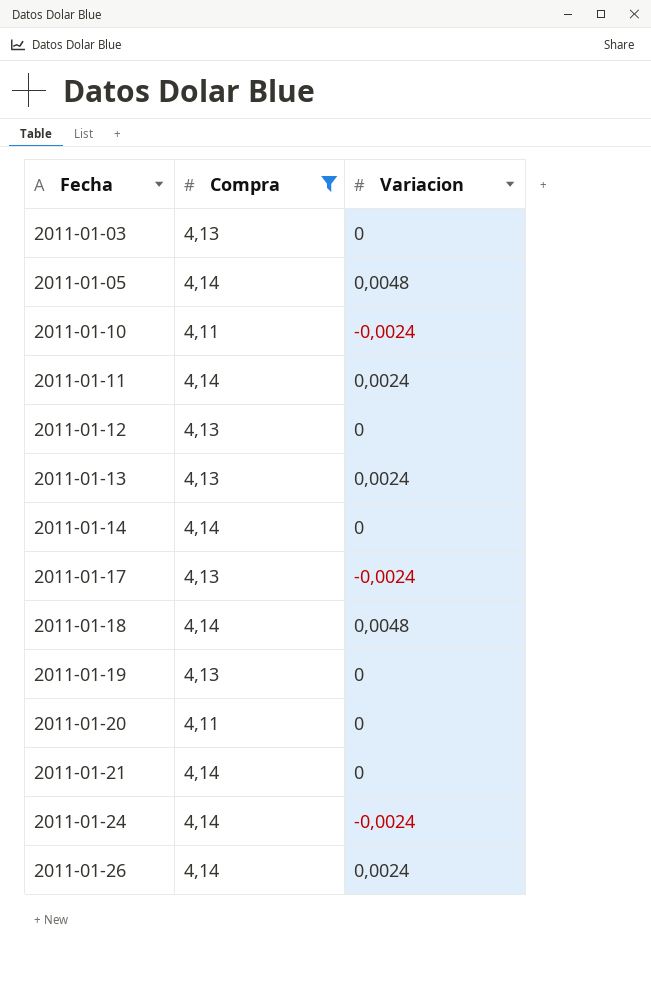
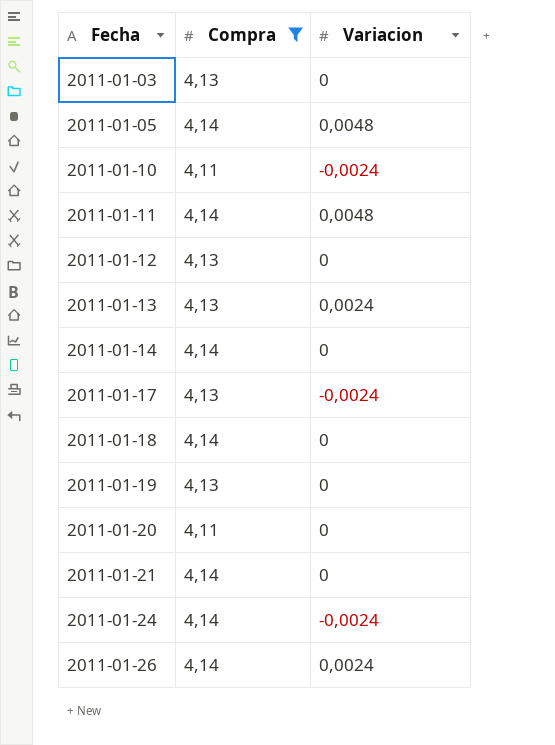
2011-01-11 | Variacion: 0,0024 -> 0,0048
2011-01-18 | Variacion: 0,0048 -> 0

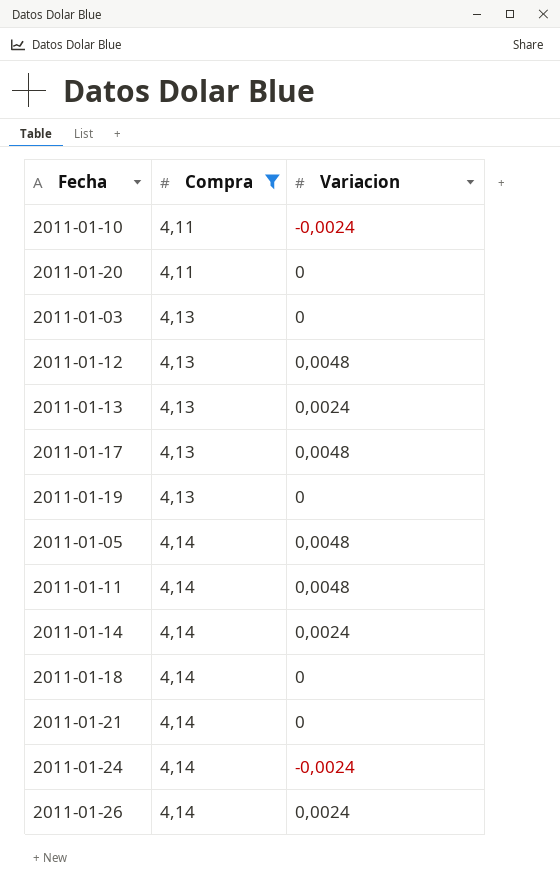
row order: Fecha ascending -> Compra ascending
2011-01-12 | Variacion: 0 -> 0,0048
2011-01-17 | Variacion: -0,0024 -> 0,0048
2011-01-14 | Variacion: 0 -> 0,0024

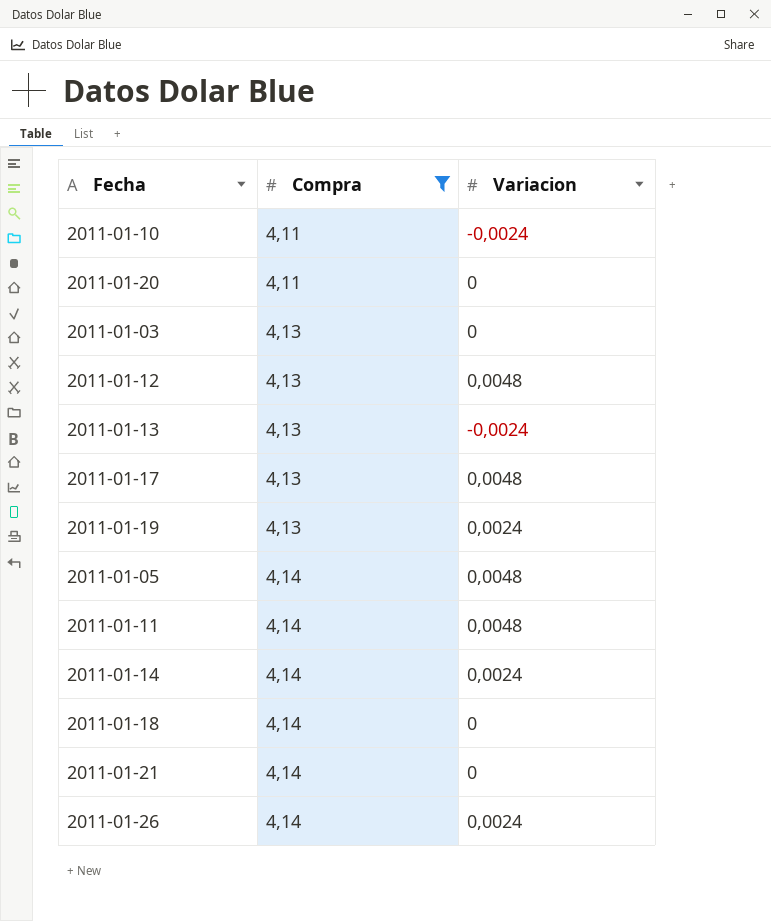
row 2011-01-24: 4,14 | -0,0024 -> none
2011-01-13 | Variacion: 0,0024 -> -0,0024
2011-01-19 | Variacion: 0 -> 0,0024

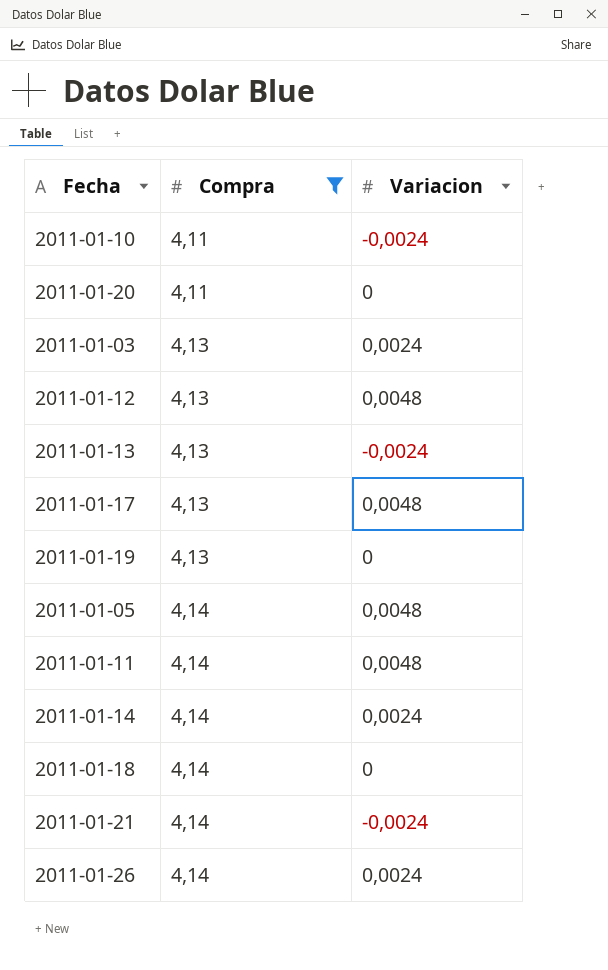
2011-01-03 | Variacion: 0 -> 0,0024
2011-01-19 | Variacion: 0,0024 -> 0
2011-01-21 | Variacion: 0 -> -0,0024

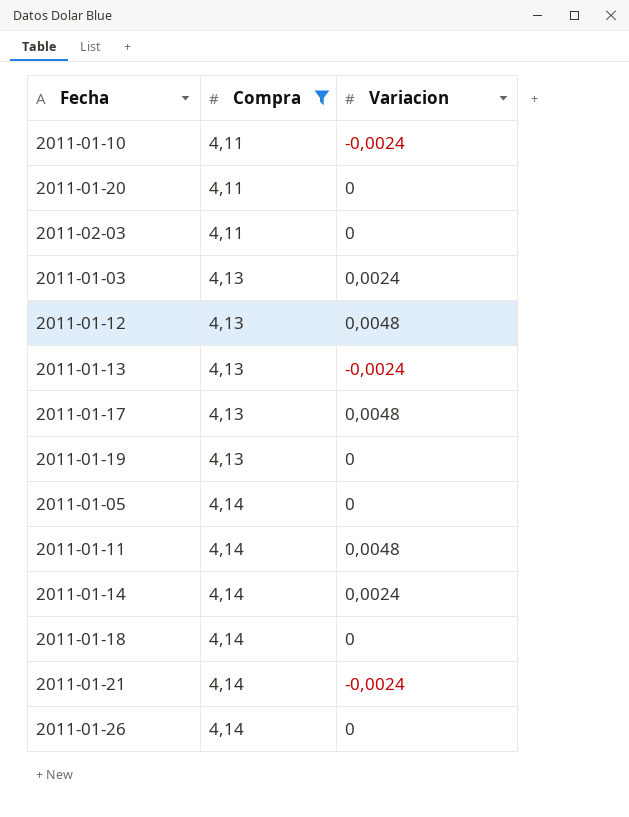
row 2011-02-03: none -> 4,11 | 0
2011-01-05 | Variacion: 0,0048 -> 0
2011-01-26 | Variacion: 0,0024 -> 0

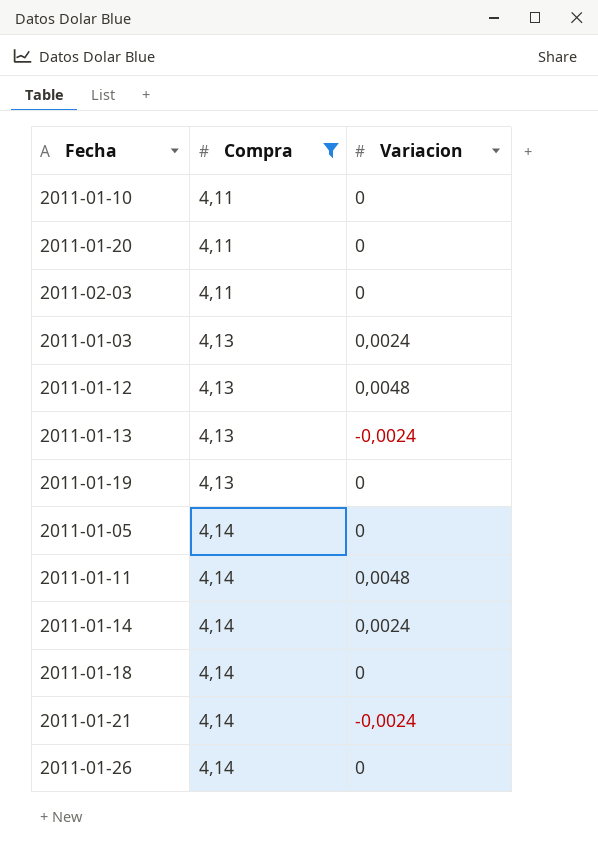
row 2011-01-17: 4,13 | 0,0048 -> none
2011-01-10 | Variacion: -0,0024 -> 0

